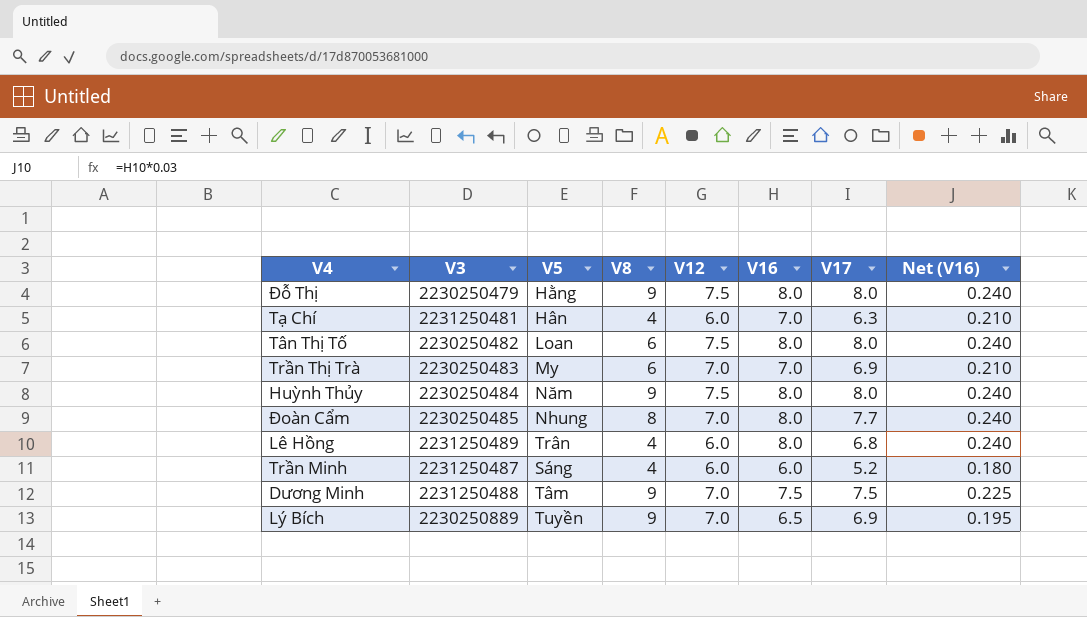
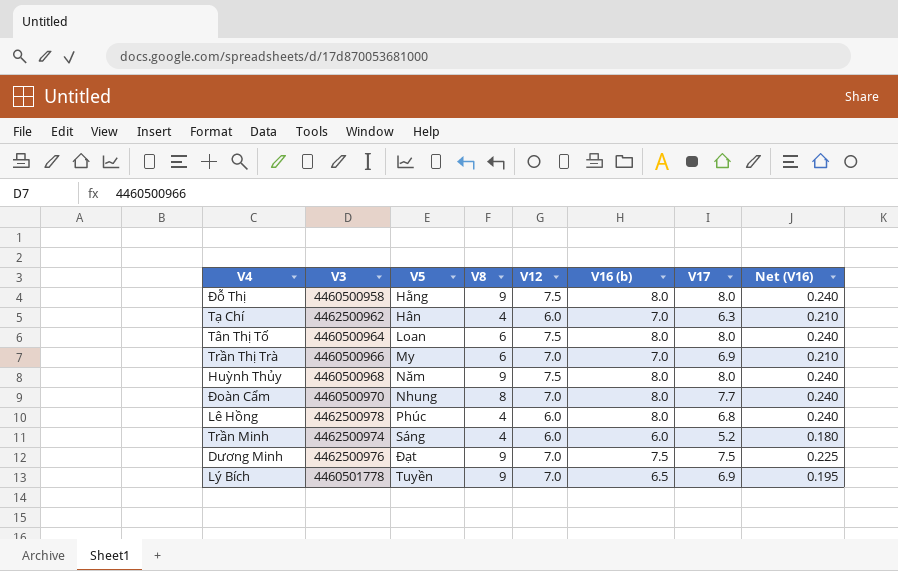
column name: V16 -> V16 (b)
Đỗ Thị | V3: 2230250479 -> 4460500958
Tạ Chí | V3: 2231250481 -> 4462500962
Tân Thị Tố | V3: 2230250482 -> 4460500964
Trần Thị Trà | V3: 2230250483 -> 4460500966
Huỳnh Thủy | V3: 2230250484 -> 4460500968
Đoàn Cẩm | V3: 2230250485 -> 4460500970
Lê Hồng | V3: 2231250489 -> 4462500978
Lê Hồng | V5: Trân -> Phúc
Trần Minh | V3: 2231250487 -> 4462500974
Dương Minh | V3: 2231250488 -> 4462500976
Dương Minh | V5: Tâm -> Đạt
Lý Bích | V3: 2230250889 -> 4460501778

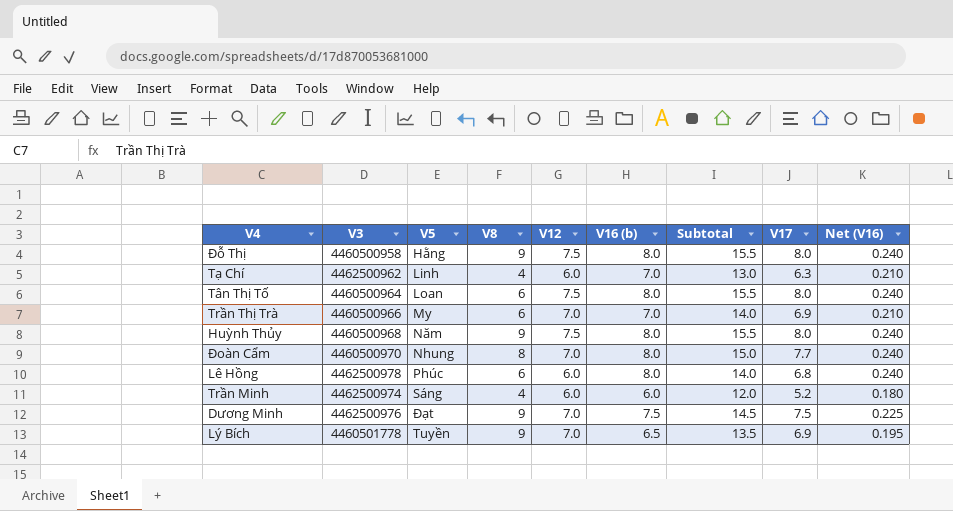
column Subtotal | formula: none -> [V12] + [V16 (b)]
Tạ Chí | V5: Hân -> Linh
Lê Hồng | V8: 4 -> 6

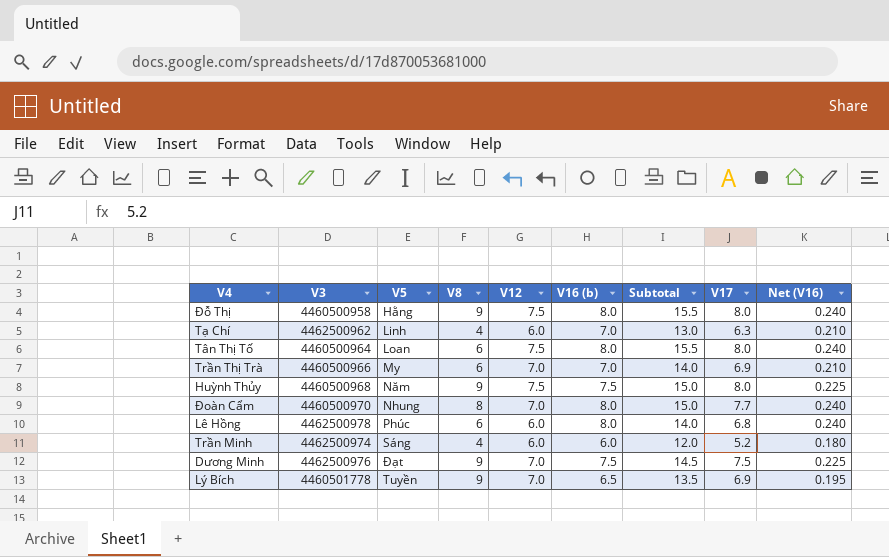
Huỳnh Thủy | V16 (b): 8.0 -> 7.5
Huỳnh Thủy | Subtotal: 15.5 -> 15.0
Huỳnh Thủy | Net (V16): 0.240 -> 0.225

